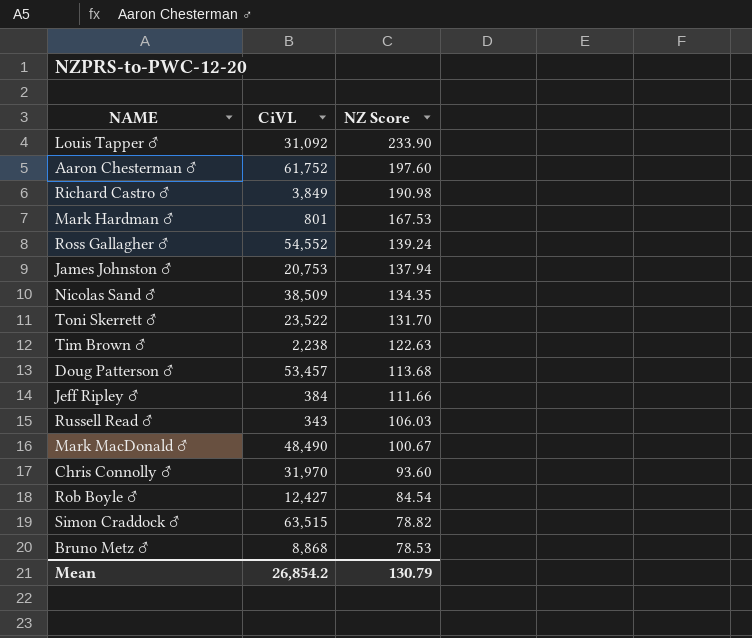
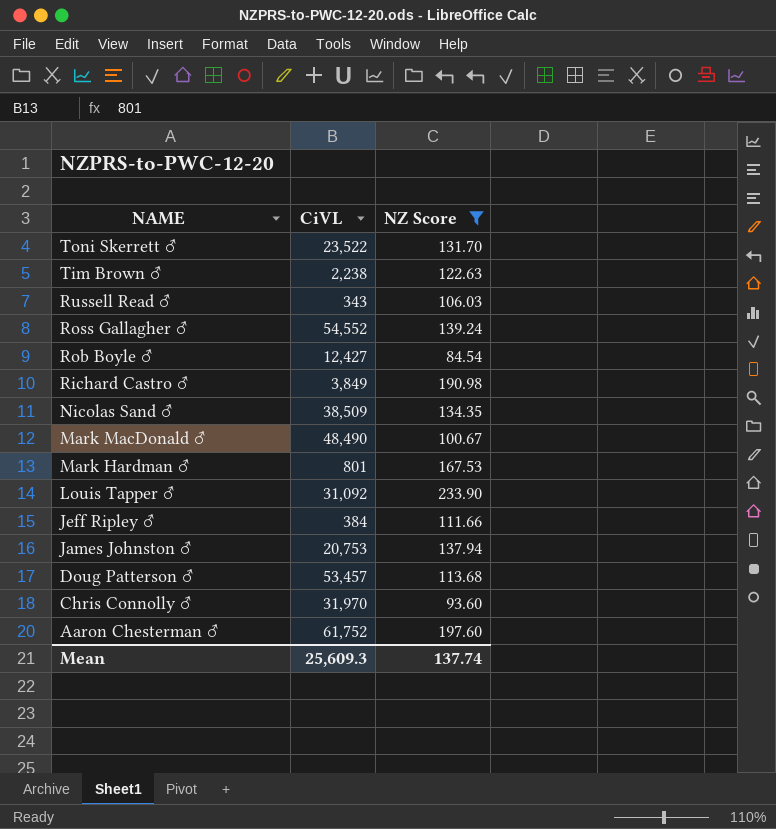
filter: none -> NZ Score >= 84.54
row order: NZ Score descending -> NAME descending
Mean | CiVL: 26,854.2 -> 25,609.3
Mean | NZ Score: 130.79 -> 137.74

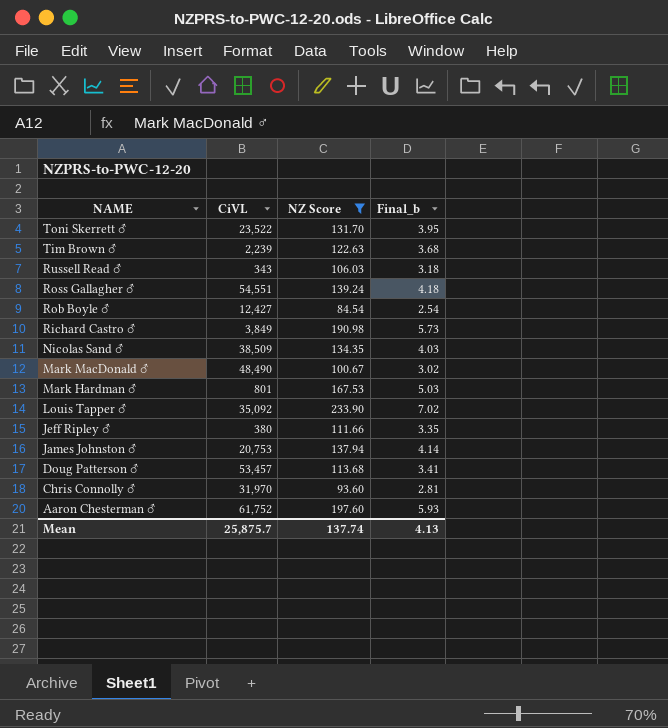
column Final_b | formula: none -> [NZ Score] * 0.03
Tim Brown ♂ | CiVL: 2,238 -> 2,239
Ross Gallagher ♂ | CiVL: 54,552 -> 54,551
Louis Tapper ♂ | CiVL: 31,092 -> 35,092
Jeff Ripley ♂ | CiVL: 384 -> 380
Mean | CiVL: 25,609.3 -> 25,875.7

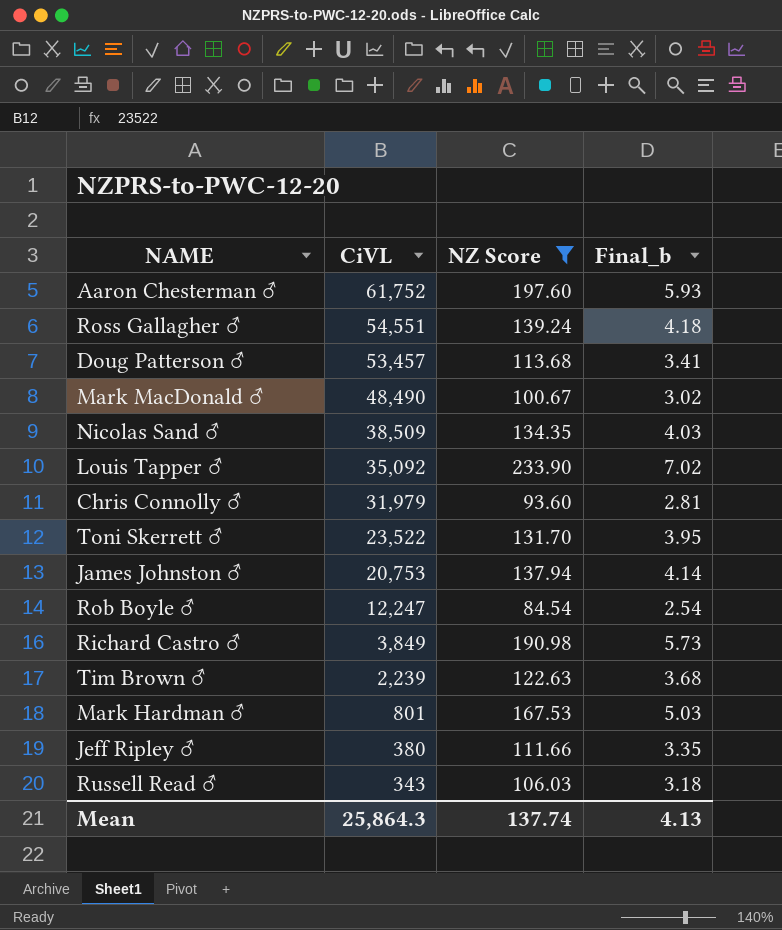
row order: NAME descending -> CiVL descending
Chris Connolly ♂ | CiVL: 31,970 -> 31,979
Rob Boyle ♂ | CiVL: 12,427 -> 12,247
Mean | CiVL: 25,875.7 -> 25,864.3

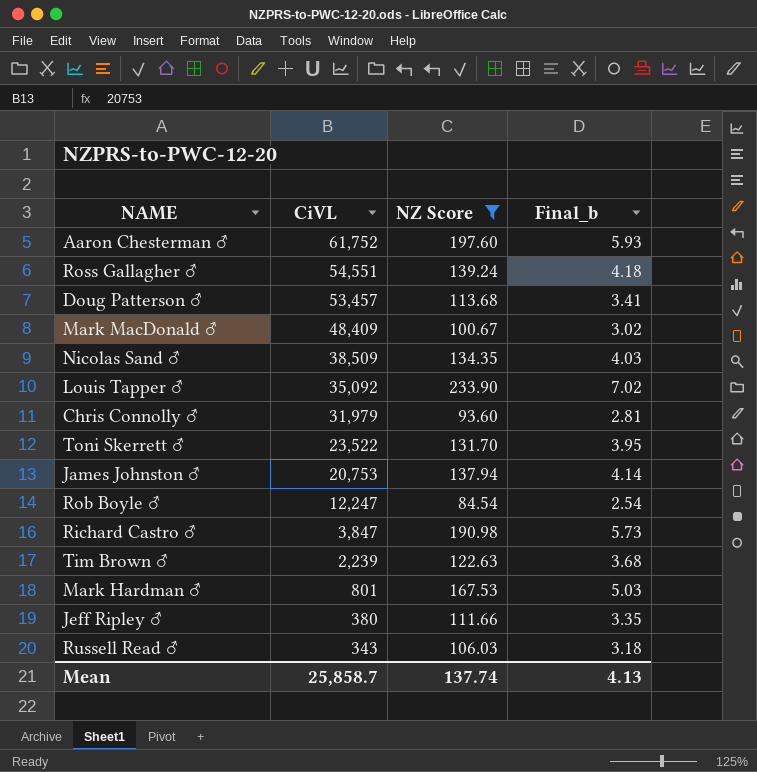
Mark MacDonald ♂ | CiVL: 48,490 -> 48,409
Richard Castro ♂ | CiVL: 3,849 -> 3,847
Mean | CiVL: 25,864.3 -> 25,858.7

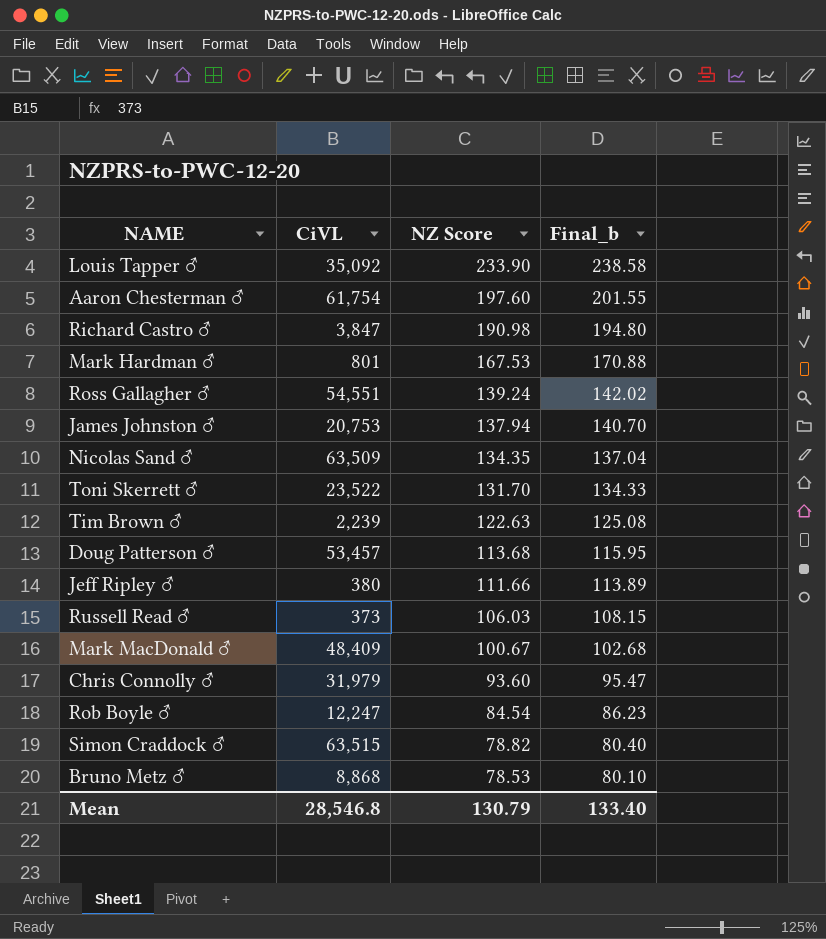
filter: NZ Score >= 84.54 -> none
row order: CiVL descending -> NZ Score descending
column Final_b | formula: [NZ Score] * 0.03 -> [NZ Score] * 1.02
Aaron Chesterman ♂ | CiVL: 61,752 -> 61,754
Nicolas Sand ♂ | CiVL: 38,509 -> 63,509
Russell Read ♂ | CiVL: 343 -> 373
Mean | CiVL: 25,858.7 -> 28,546.8
Mean | NZ Score: 137.74 -> 130.79
Mean | Final_b: 4.13 -> 133.40

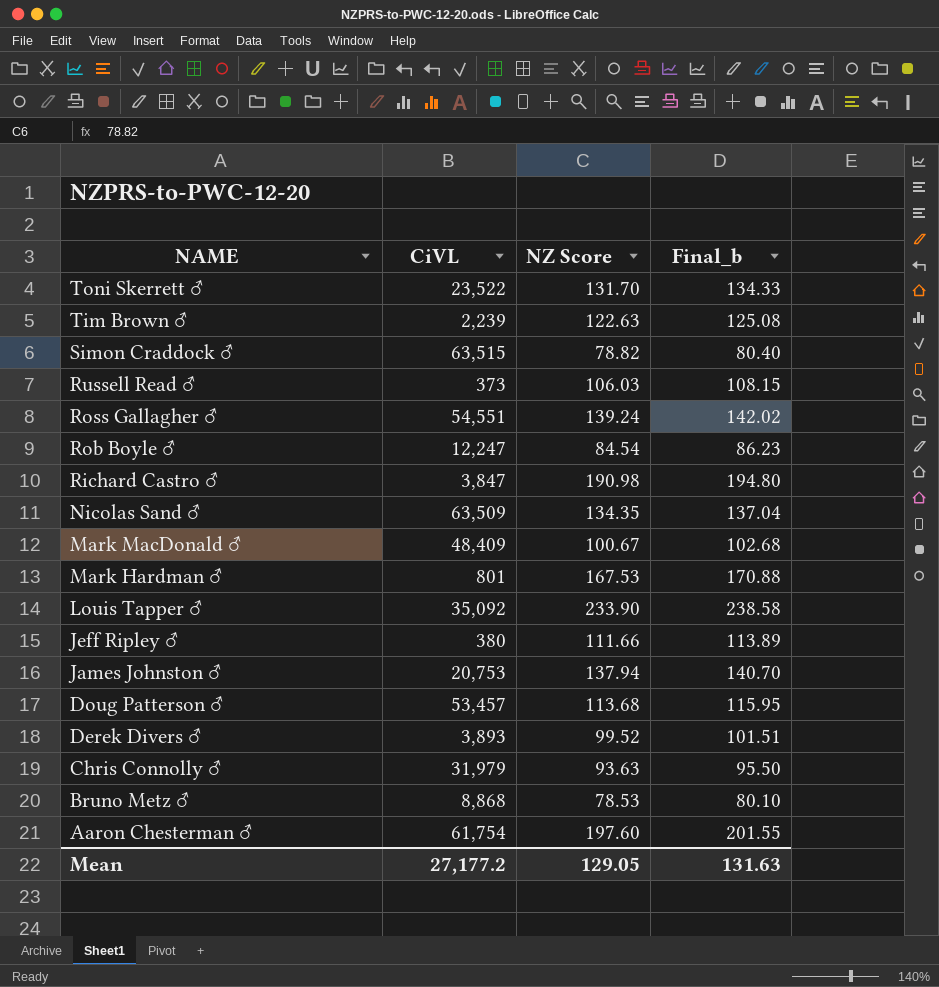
row order: NZ Score descending -> NAME descending
row Derek Divers ♂: none -> 3,893 | 99.52 | 101.51
Chris Connolly ♂ | NZ Score: 93.60 -> 93.63
Chris Connolly ♂ | Final_b: 95.47 -> 95.50
Mean | CiVL: 28,546.8 -> 27,177.2
Mean | NZ Score: 130.79 -> 129.05
Mean | Final_b: 133.40 -> 131.63

